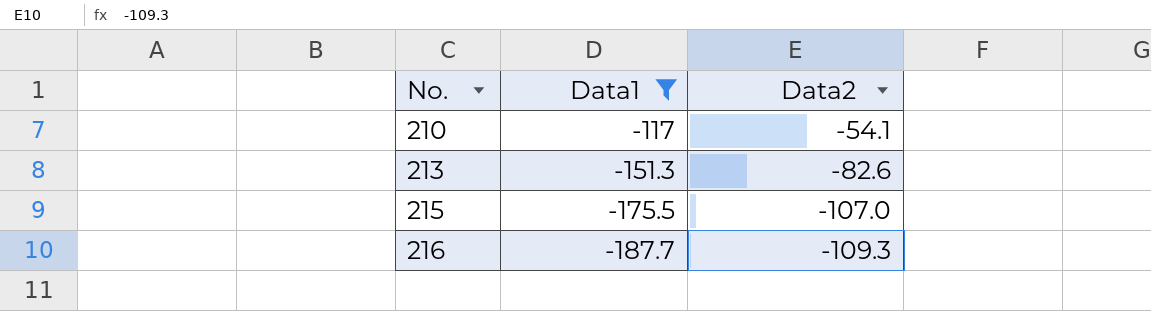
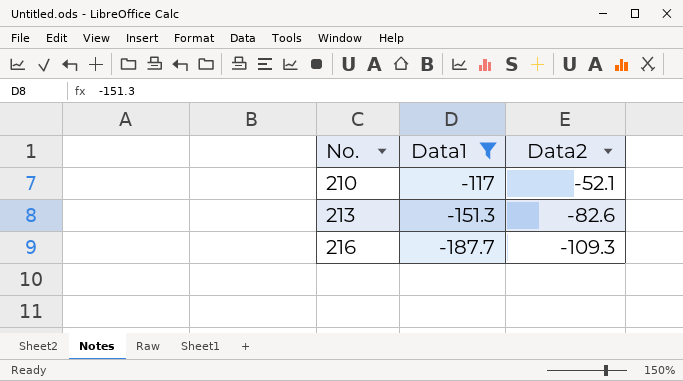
row 215: -175.5 | -107.0 -> none
210 | Data2: -54.1 -> -52.1

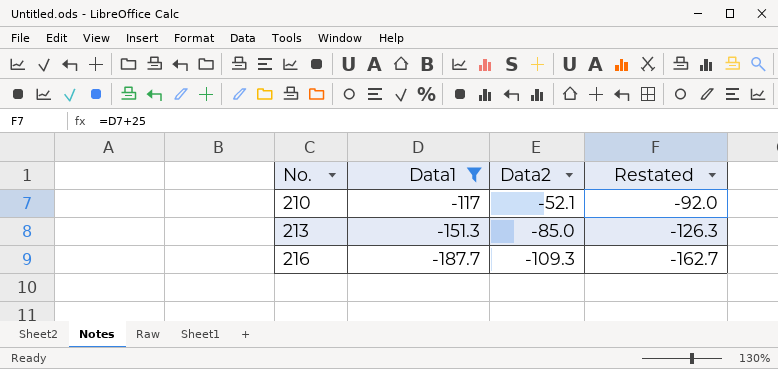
column Restated | formula: none -> [Data1] + 25
213 | Data2: -82.6 -> -85.0

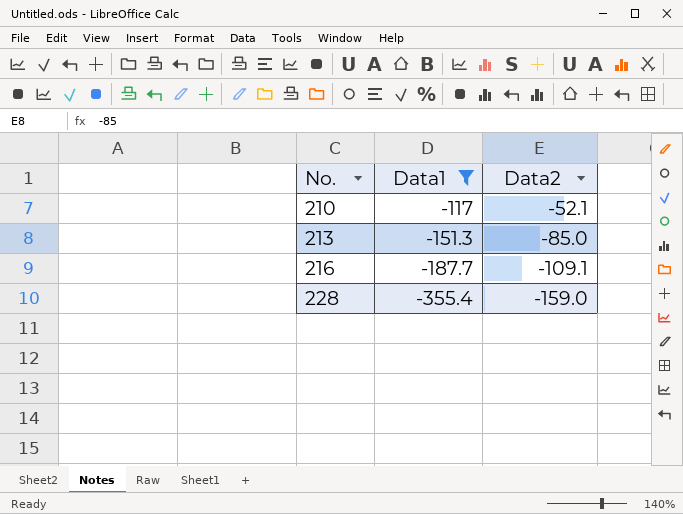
column Restated | formula: [Data1] + 25 -> none
216 | Data2: -109.3 -> -109.1
row 228: none -> -355.4 | -159.0

